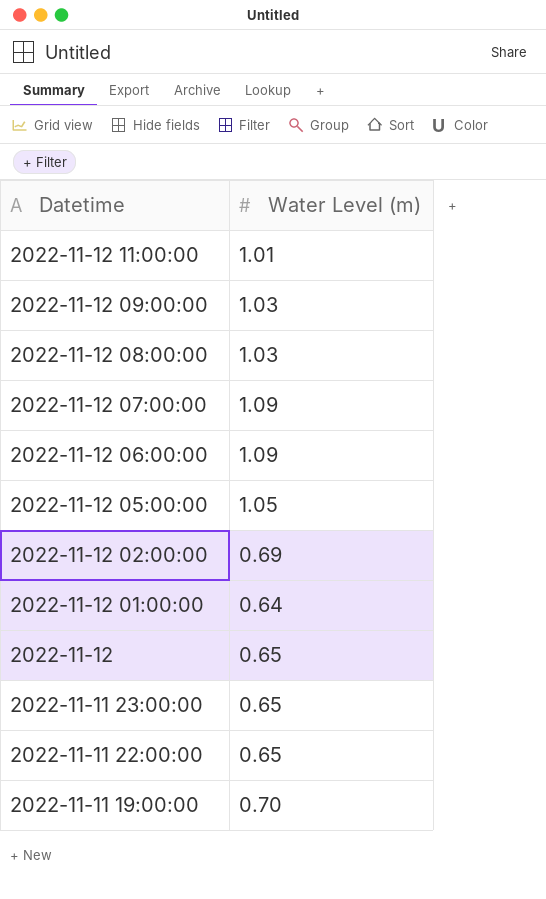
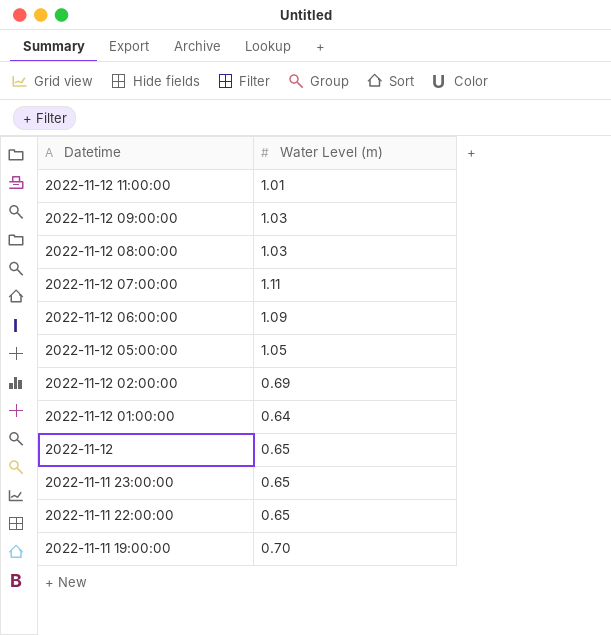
2022-11-12 07:00:00 | Water Level (m): 1.09 -> 1.11

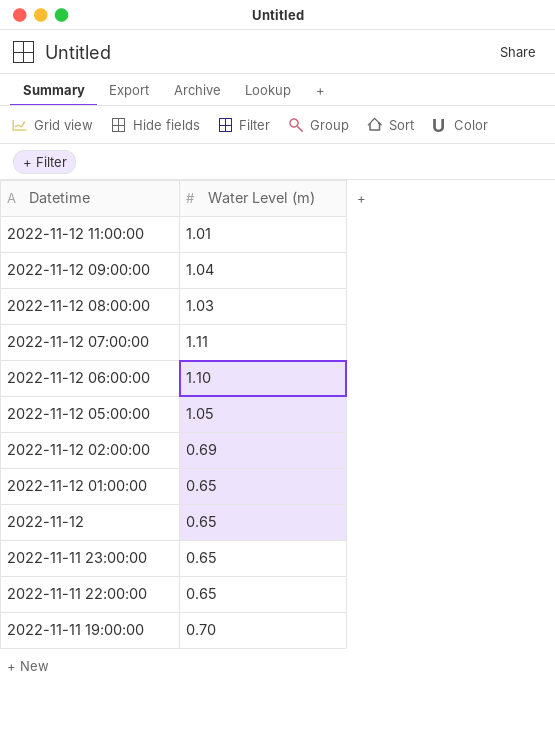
2022-11-12 09:00:00 | Water Level (m): 1.03 -> 1.04
2022-11-12 06:00:00 | Water Level (m): 1.09 -> 1.10
2022-11-12 01:00:00 | Water Level (m): 0.64 -> 0.65

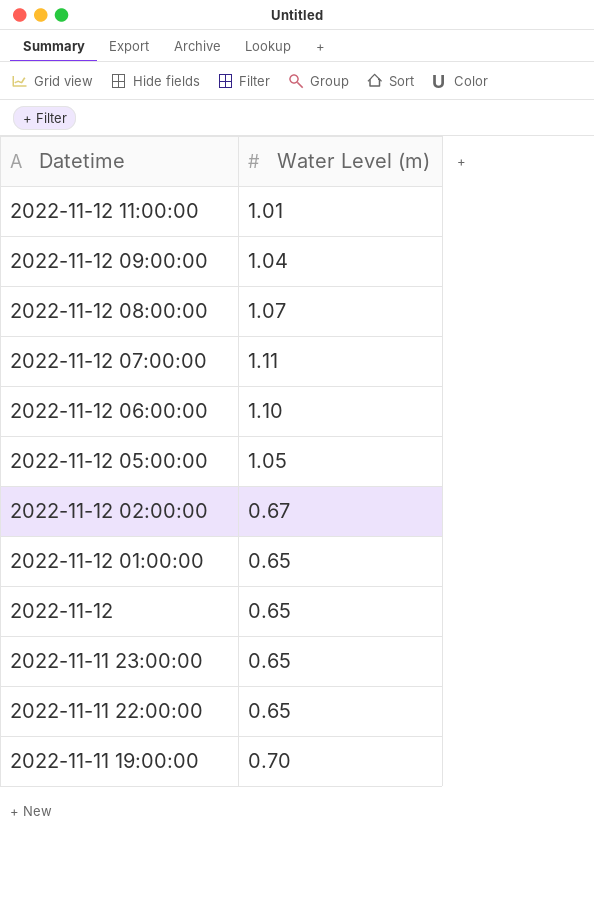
2022-11-12 08:00:00 | Water Level (m): 1.03 -> 1.07
2022-11-12 02:00:00 | Water Level (m): 0.69 -> 0.67

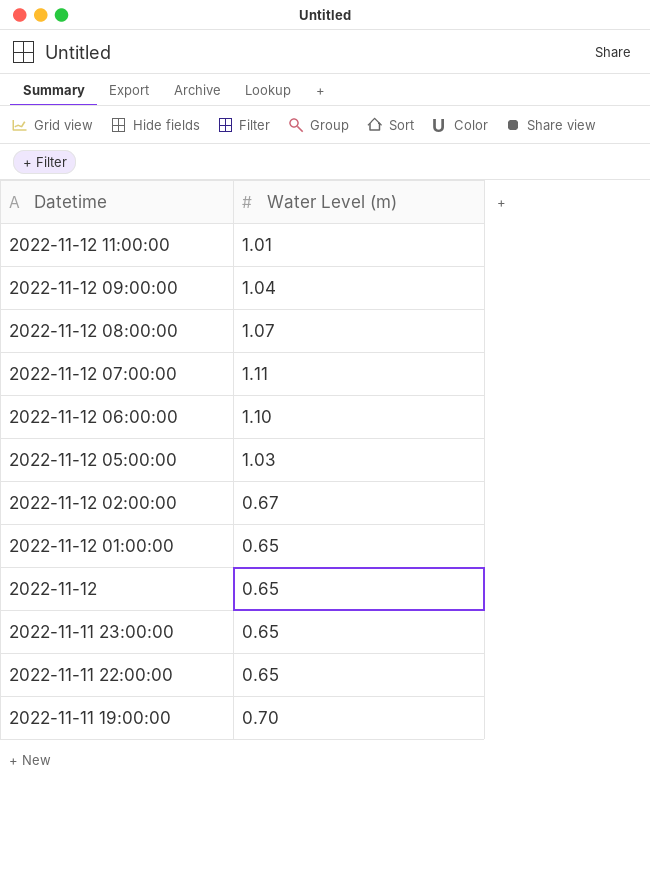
2022-11-12 05:00:00 | Water Level (m): 1.05 -> 1.03

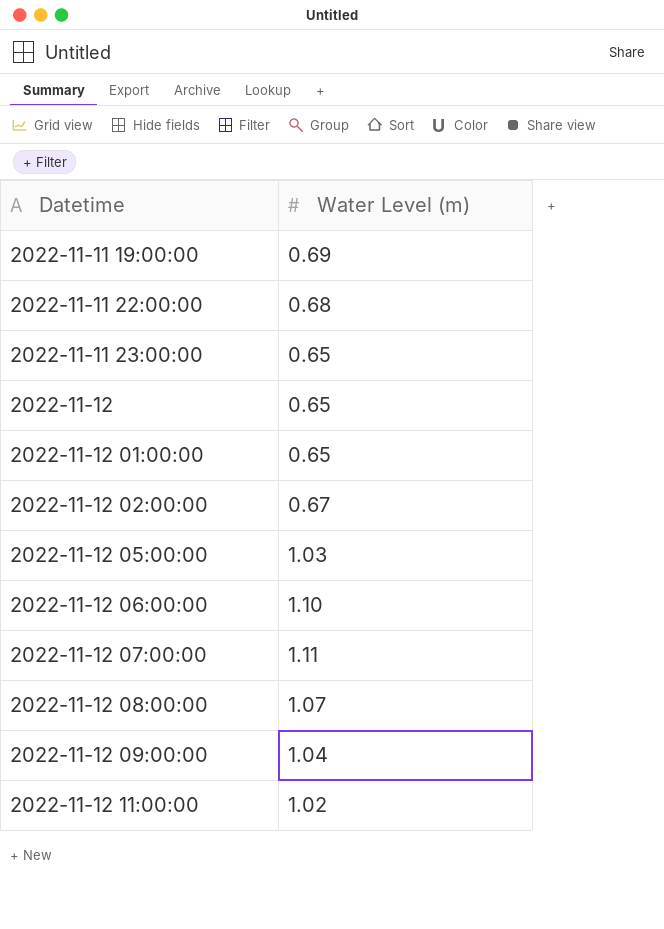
row order: Datetime descending -> Datetime ascending
2022-11-11 19:00:00 | Water Level (m): 0.70 -> 0.69
2022-11-11 22:00:00 | Water Level (m): 0.65 -> 0.68
2022-11-12 11:00:00 | Water Level (m): 1.01 -> 1.02

